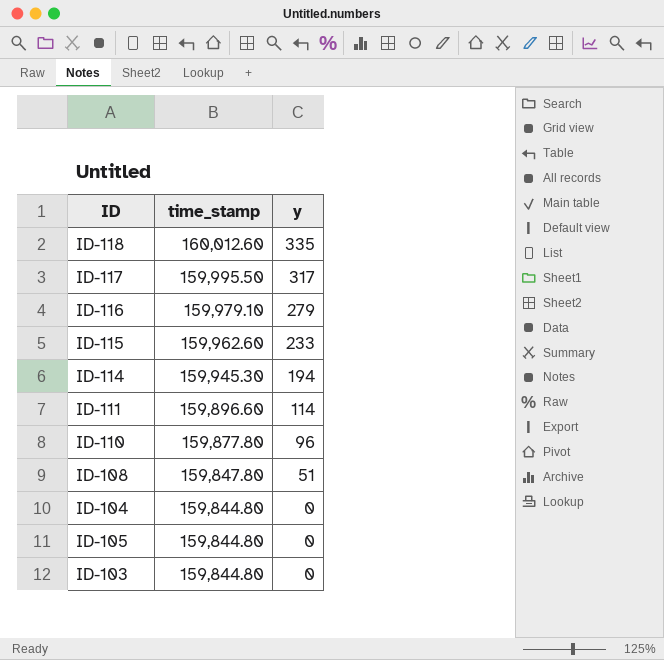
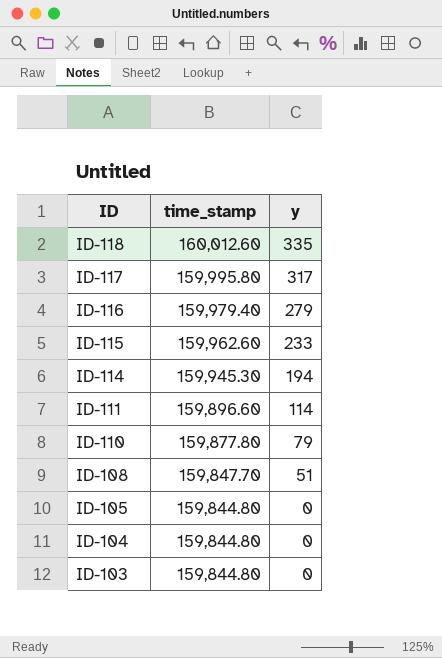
row order: time_stamp descending -> ID descending
ID-117 | time_stamp: 159,995.50 -> 159,995.80
ID-116 | time_stamp: 159,979.10 -> 159,979.40
ID-110 | y: 96 -> 79
ID-108 | time_stamp: 159,847.80 -> 159,847.70

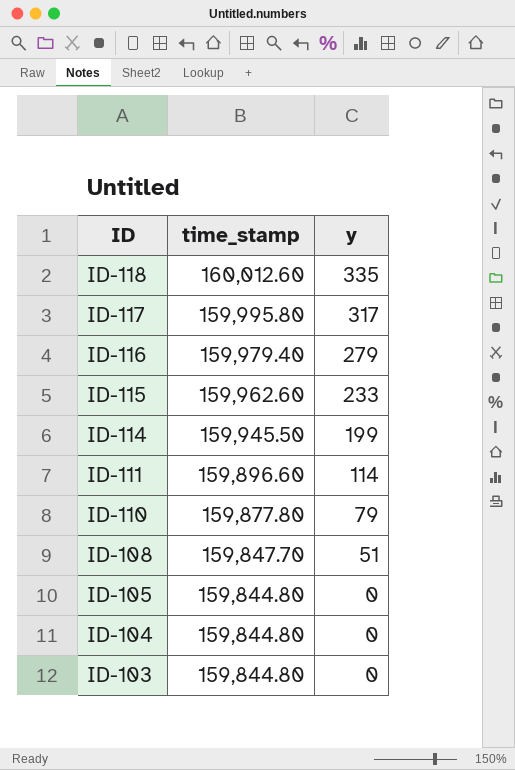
ID-114 | time_stamp: 159,945.30 -> 159,945.50
ID-114 | y: 194 -> 199

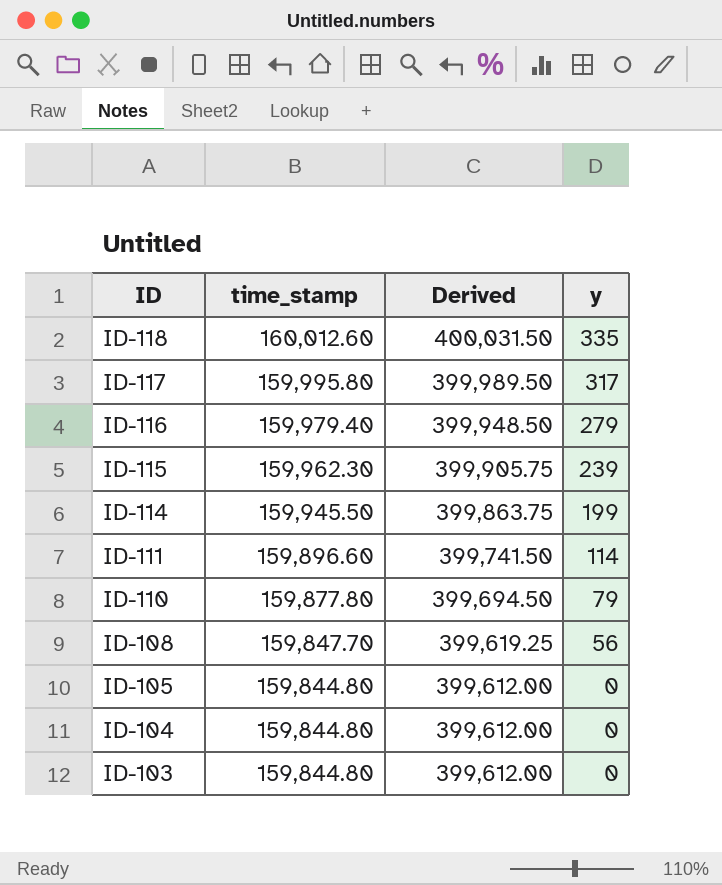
column Derived | formula: none -> [time_stamp] * 2.5
ID-115 | time_stamp: 159,962.60 -> 159,962.30
ID-115 | y: 233 -> 239
ID-108 | y: 51 -> 56

